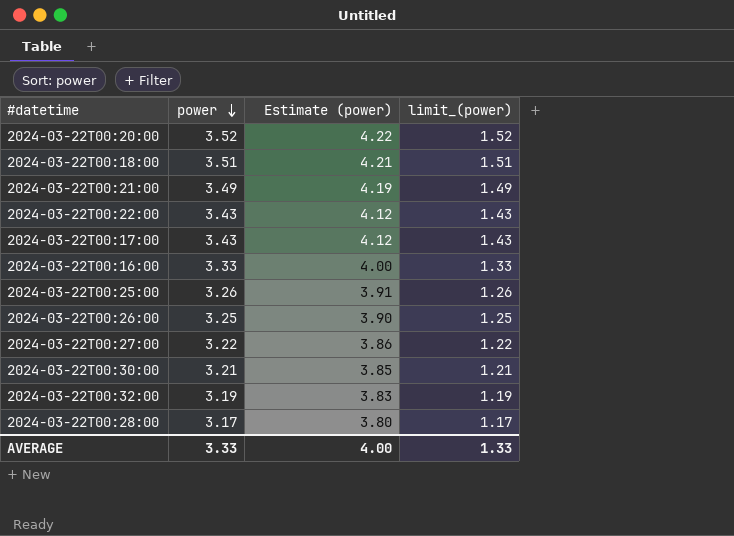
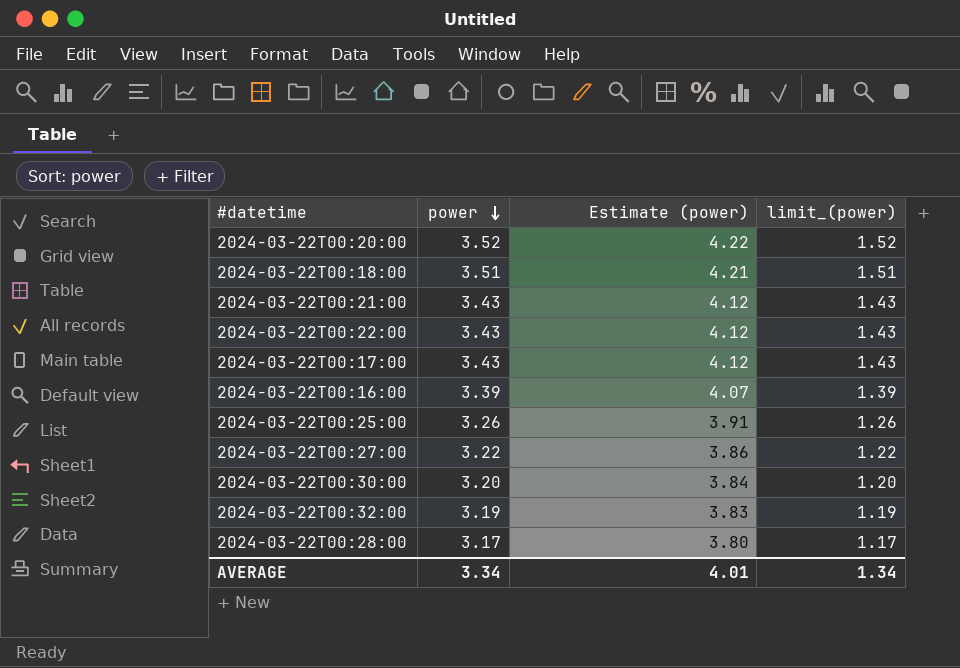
row 2024-03-22T00:26:00: 3.25 | 3.90 | 1.25 -> none
2024-03-22T00:21:00 | power: 3.49 -> 3.43
2024-03-22T00:21:00 | Estimate (power): 4.19 -> 4.12
2024-03-22T00:21:00 | limit_(power): 1.49 -> 1.43
2024-03-22T00:16:00 | power: 3.33 -> 3.39
2024-03-22T00:16:00 | Estimate (power): 4.00 -> 4.07
2024-03-22T00:16:00 | limit_(power): 1.33 -> 1.39
2024-03-22T00:30:00 | power: 3.21 -> 3.20
2024-03-22T00:30:00 | Estimate (power): 3.85 -> 3.84
2024-03-22T00:30:00 | limit_(power): 1.21 -> 1.20
AVERAGE | power: 3.33 -> 3.34
AVERAGE | Estimate (power): 4.00 -> 4.01
AVERAGE | limit_(power): 1.33 -> 1.34

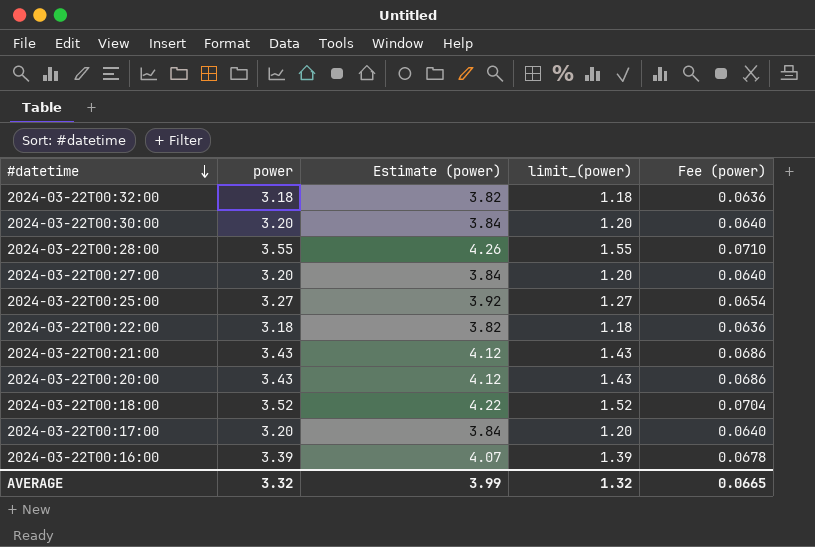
row order: power descending -> #datetime descending
column Fee (power) | formula: none -> [power] * 0.02
2024-03-22T00:32:00 | power: 3.19 -> 3.18
2024-03-22T00:32:00 | Estimate (power): 3.83 -> 3.82
2024-03-22T00:32:00 | limit_(power): 1.19 -> 1.18
2024-03-22T00:28:00 | power: 3.17 -> 3.55
2024-03-22T00:28:00 | Estimate (power): 3.80 -> 4.26
2024-03-22T00:28:00 | limit_(power): 1.17 -> 1.55
2024-03-22T00:27:00 | power: 3.22 -> 3.20
2024-03-22T00:27:00 | Estimate (power): 3.86 -> 3.84
2024-03-22T00:27:00 | limit_(power): 1.22 -> 1.20
2024-03-22T00:25:00 | power: 3.26 -> 3.27
2024-03-22T00:25:00 | Estimate (power): 3.91 -> 3.92
2024-03-22T00:25:00 | limit_(power): 1.26 -> 1.27
2024-03-22T00:22:00 | power: 3.43 -> 3.18
2024-03-22T00:22:00 | Estimate (power): 4.12 -> 3.82
2024-03-22T00:22:00 | limit_(power): 1.43 -> 1.18
2024-03-22T00:20:00 | power: 3.52 -> 3.43
2024-03-22T00:20:00 | Estimate (power): 4.22 -> 4.12
2024-03-22T00:20:00 | limit_(power): 1.52 -> 1.43
2024-03-22T00:18:00 | power: 3.51 -> 3.52
2024-03-22T00:18:00 | Estimate (power): 4.21 -> 4.22
2024-03-22T00:18:00 | limit_(power): 1.51 -> 1.52
2024-03-22T00:17:00 | power: 3.43 -> 3.20
2024-03-22T00:17:00 | Estimate (power): 4.12 -> 3.84
2024-03-22T00:17:00 | limit_(power): 1.43 -> 1.20
AVERAGE | power: 3.34 -> 3.32
AVERAGE | Estimate (power): 4.01 -> 3.99
AVERAGE | limit_(power): 1.34 -> 1.32

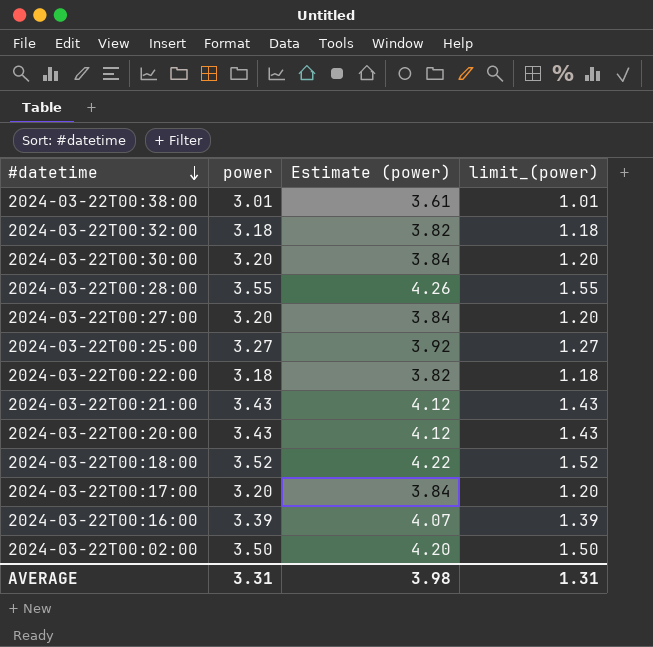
column Fee (power) | formula: [power] * 0.02 -> none
row 2024-03-22T00:38:00: none -> 3.01 | 3.61 | 1.01
row 2024-03-22T00:02:00: none -> 3.50 | 4.20 | 1.50
AVERAGE | power: 3.32 -> 3.31
AVERAGE | Estimate (power): 3.99 -> 3.98
AVERAGE | limit_(power): 1.32 -> 1.31

